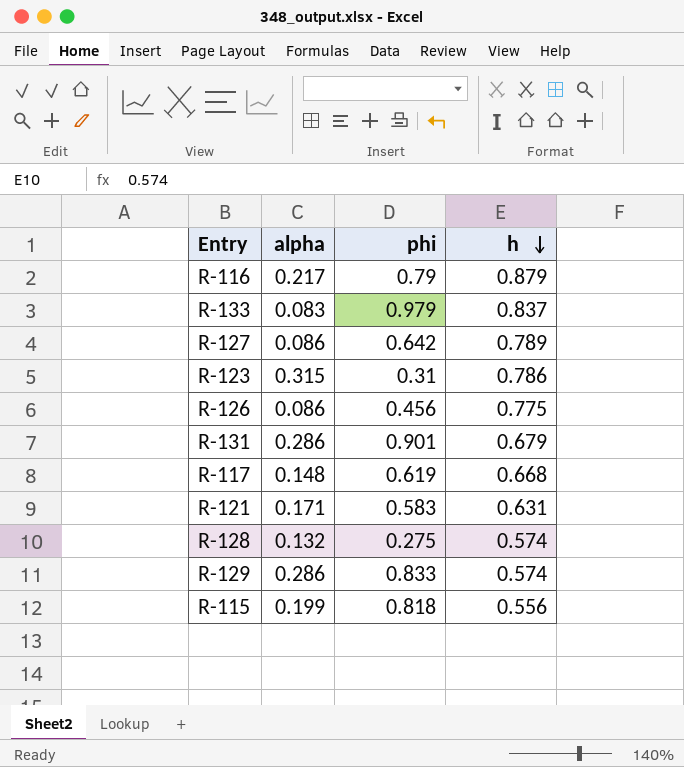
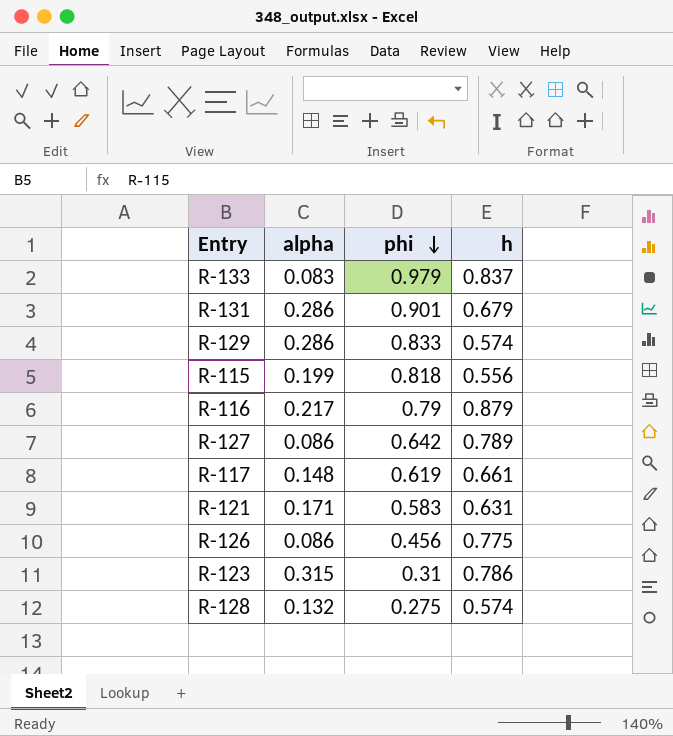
row order: h descending -> phi descending
R-117 | h: 0.668 -> 0.661

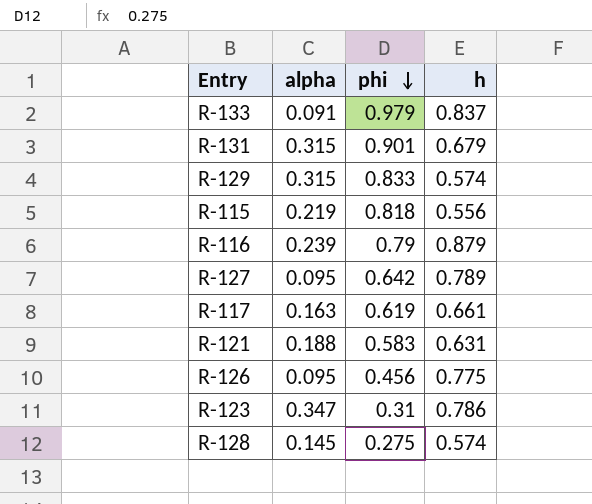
R-133 | alpha: 0.083 -> 0.091
R-131 | alpha: 0.286 -> 0.315
R-129 | alpha: 0.286 -> 0.315
R-115 | alpha: 0.199 -> 0.219
R-116 | alpha: 0.217 -> 0.239
R-127 | alpha: 0.086 -> 0.095
R-117 | alpha: 0.148 -> 0.163
R-121 | alpha: 0.171 -> 0.188
R-126 | alpha: 0.086 -> 0.095
R-123 | alpha: 0.315 -> 0.347
R-128 | alpha: 0.132 -> 0.145

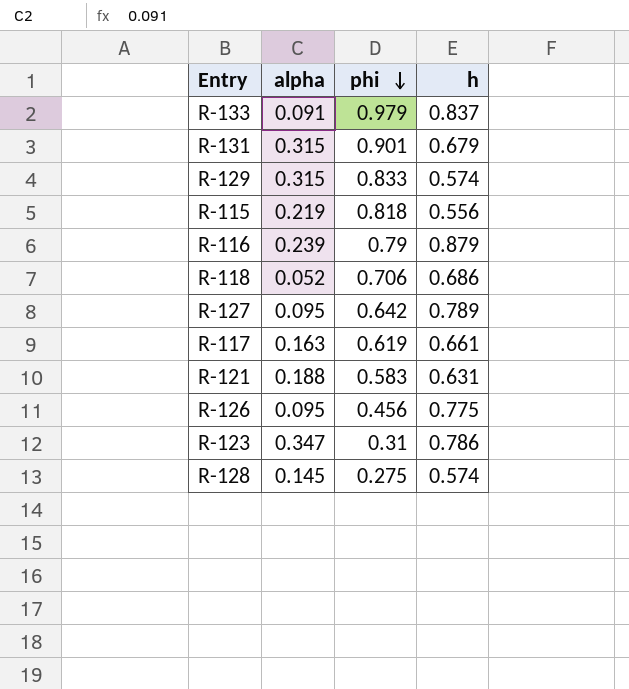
row R-118: none -> 0.052 | 0.706 | 0.686

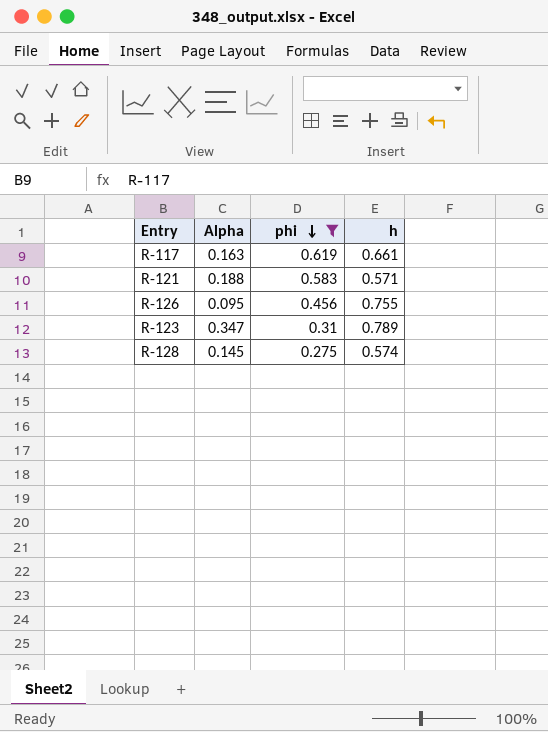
filter: none -> phi <= 0.619
column name: alpha -> Alpha
R-121 | h: 0.631 -> 0.571
R-126 | h: 0.775 -> 0.755
R-123 | h: 0.786 -> 0.789

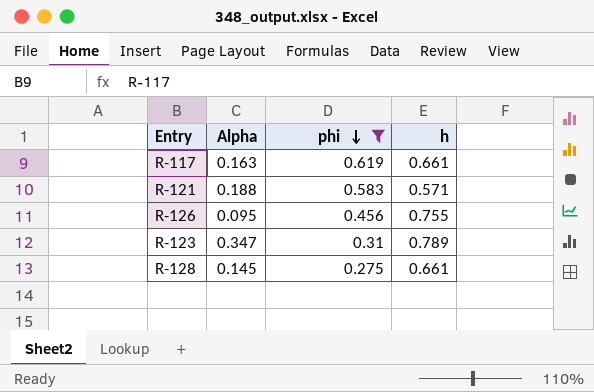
R-128 | h: 0.574 -> 0.661

